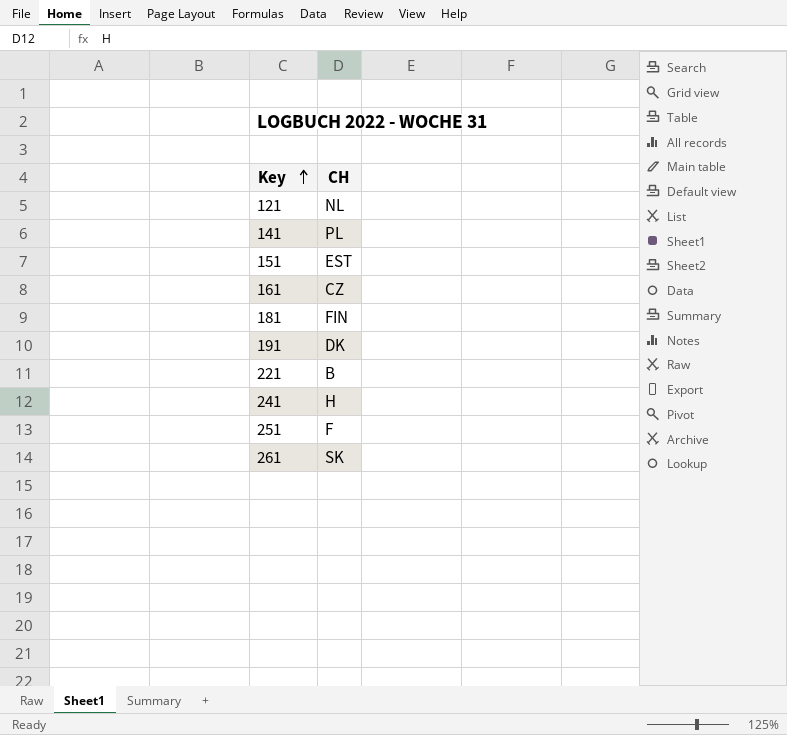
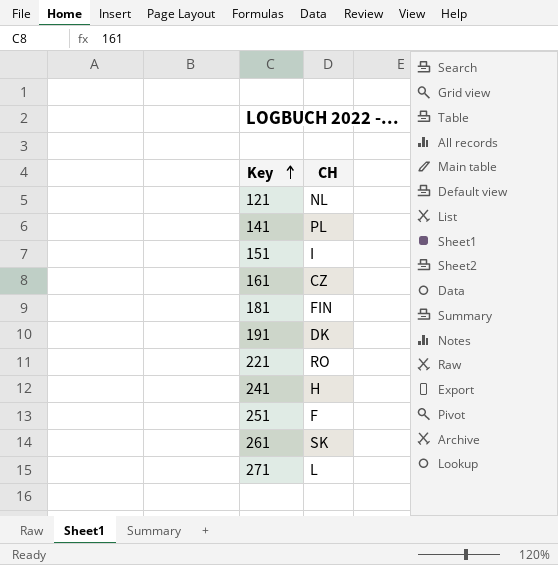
151 | CH: EST -> I
221 | CH: B -> RO
row 271: none -> L

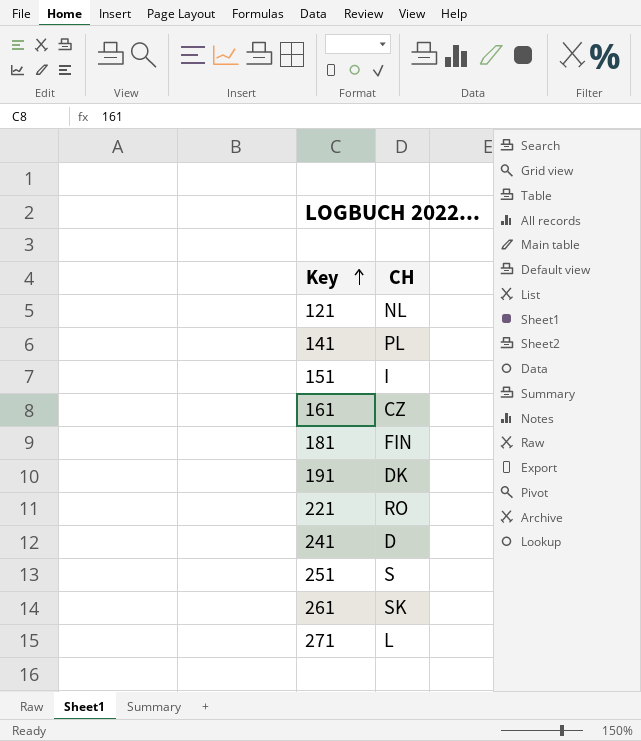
241 | CH: H -> D
251 | CH: F -> S

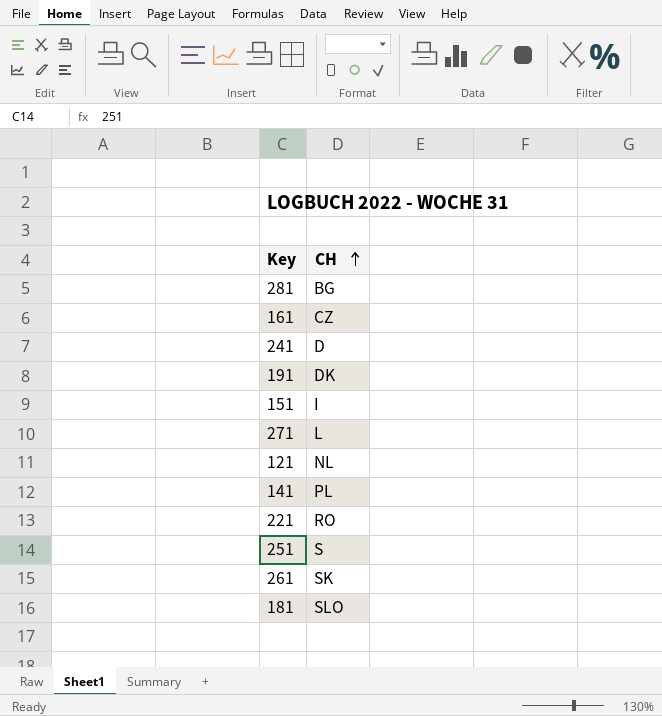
row order: Key ascending -> CH ascending
row 281: none -> BG
181 | CH: FIN -> SLO

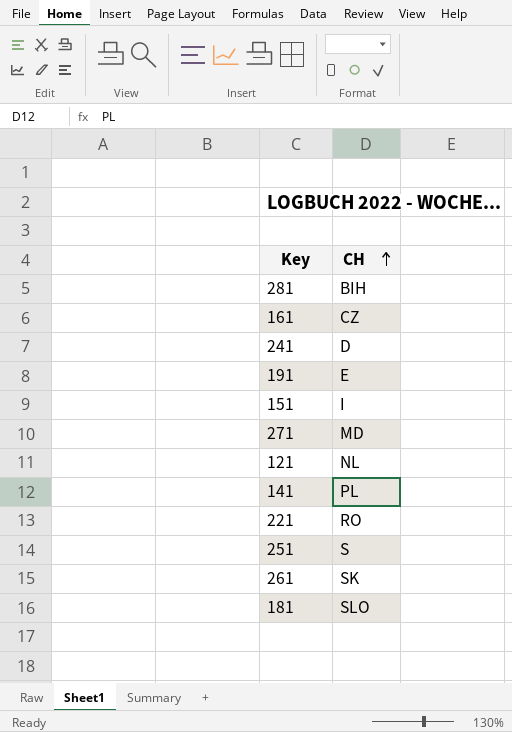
281 | CH: BG -> BIH
191 | CH: DK -> E
271 | CH: L -> MD

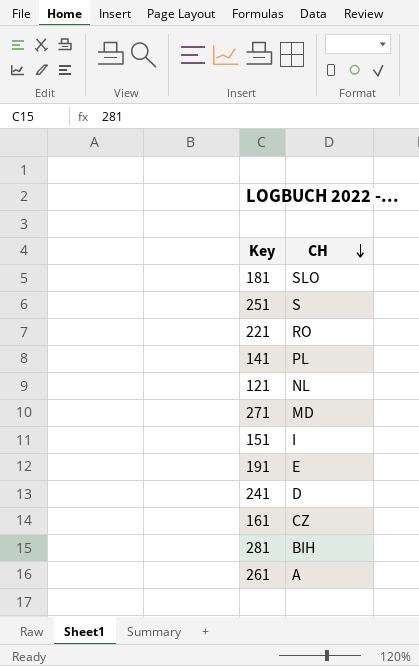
row order: CH ascending -> CH descending
261 | CH: SK -> A

